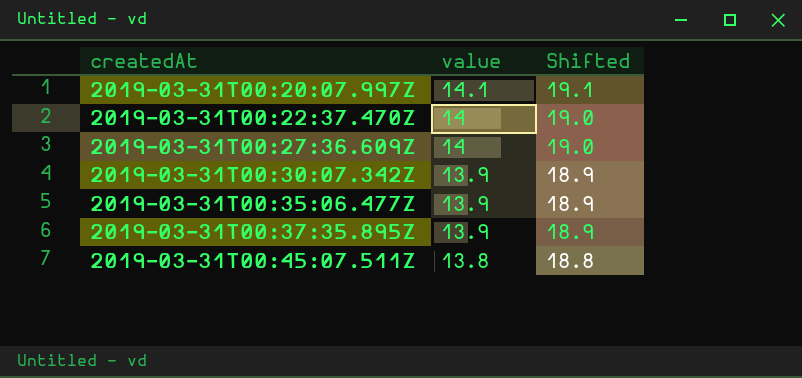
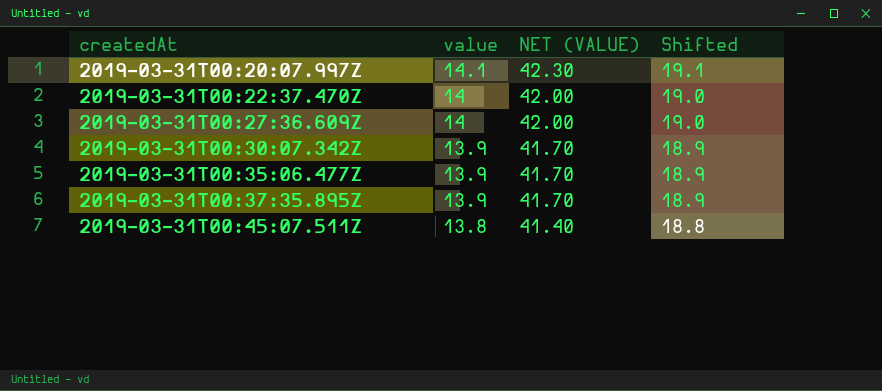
column NET (VALUE) | formula: none -> [value] * 3

